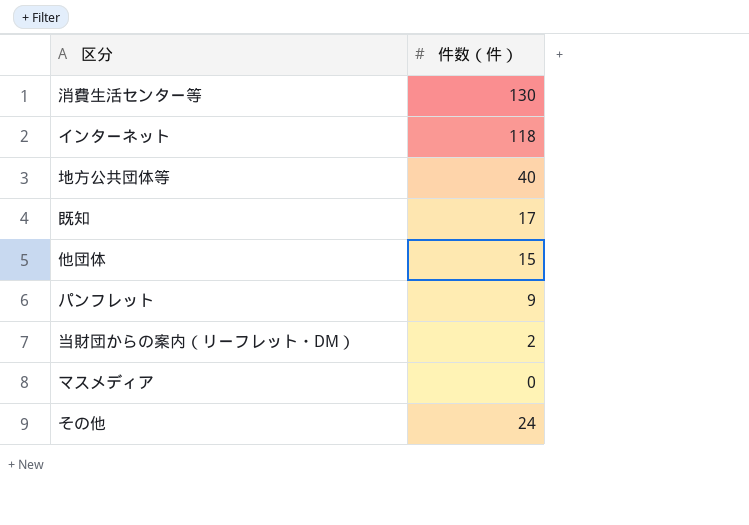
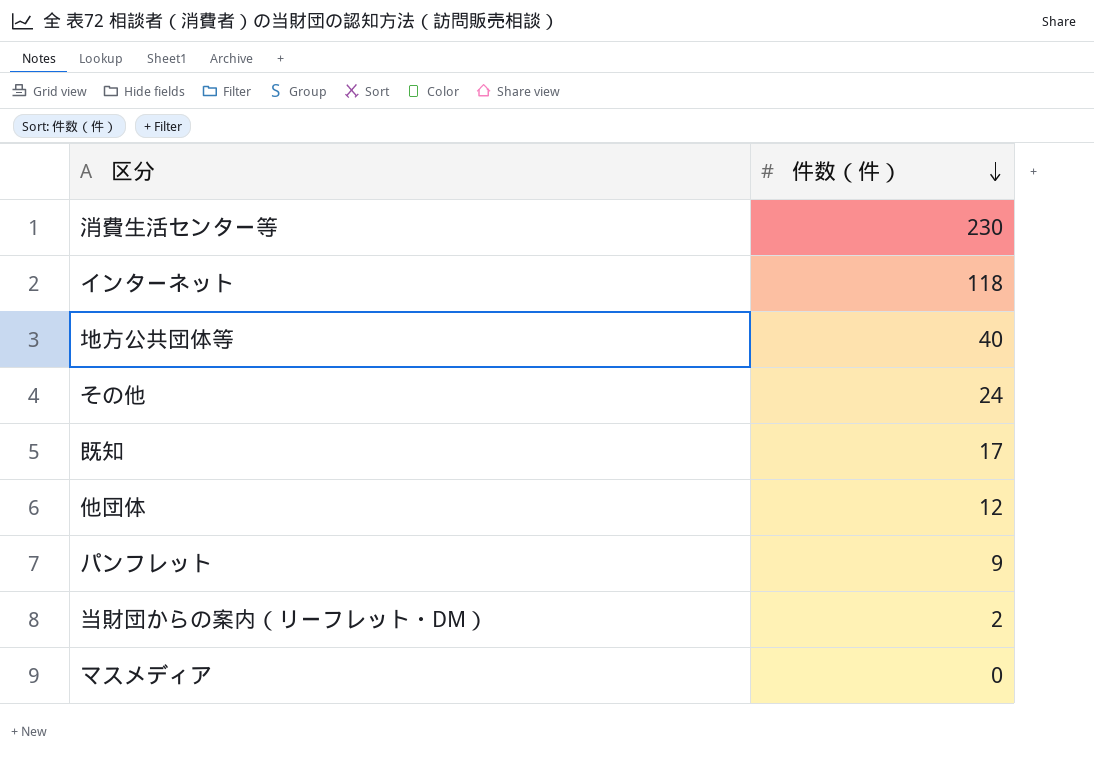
row order: none -> 件数（件） descending
消費生活センター等 | 件数（件）: 130 -> 230
他団体 | 件数（件）: 15 -> 12

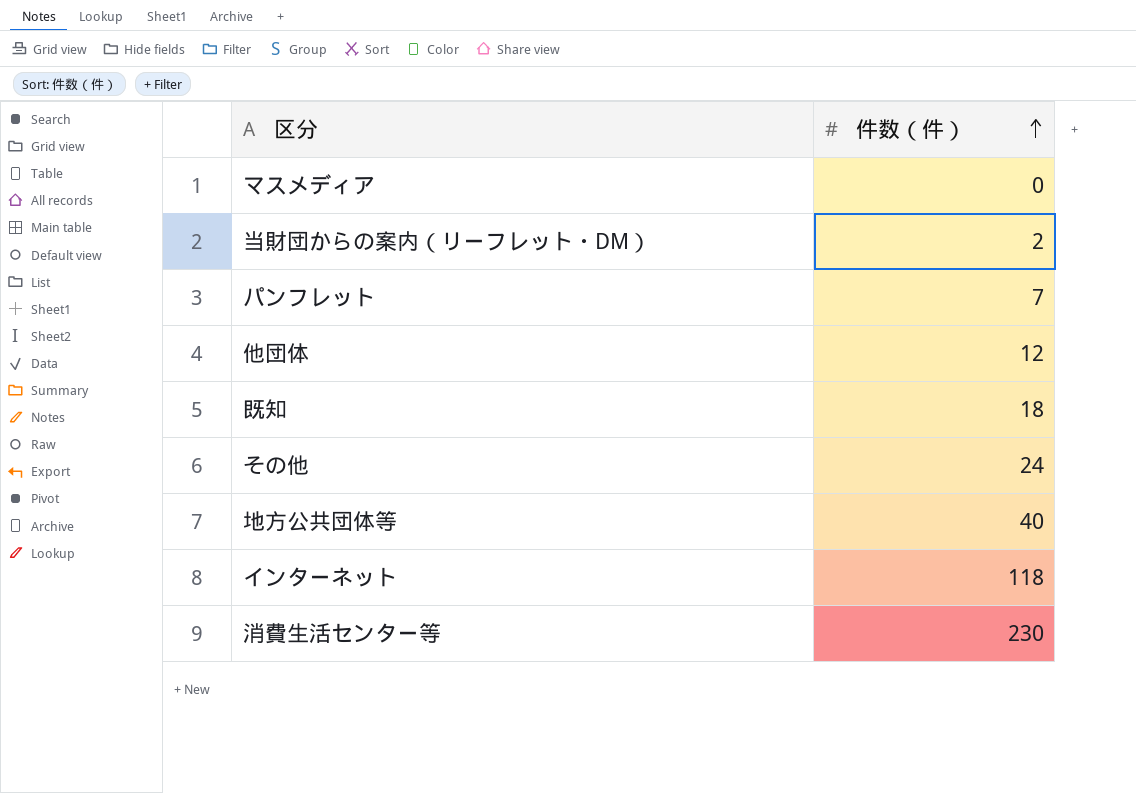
row order: 件数（件） descending -> 件数（件） ascending
パンフレット | 件数（件）: 9 -> 7
既知 | 件数（件）: 17 -> 18

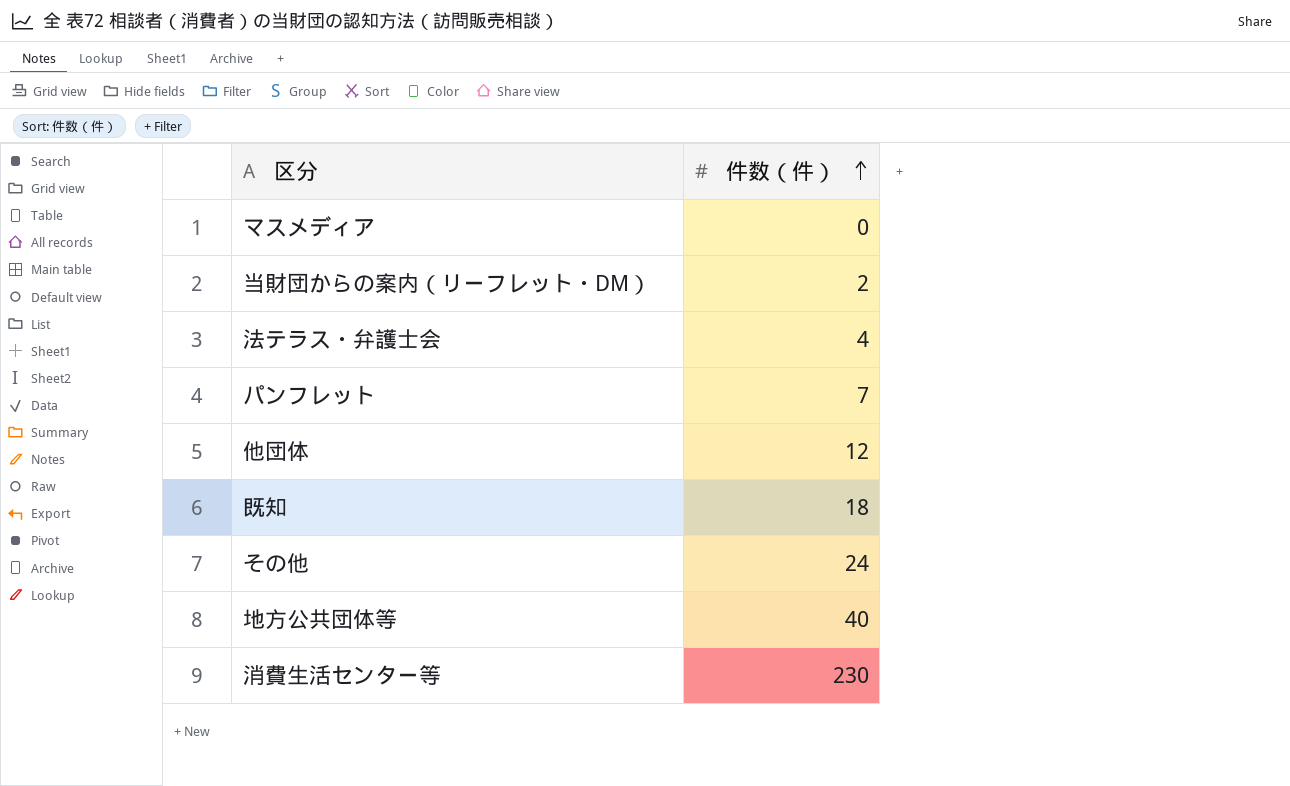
row インターネット: 118 -> none
row 法テラス・弁護士会: none -> 4

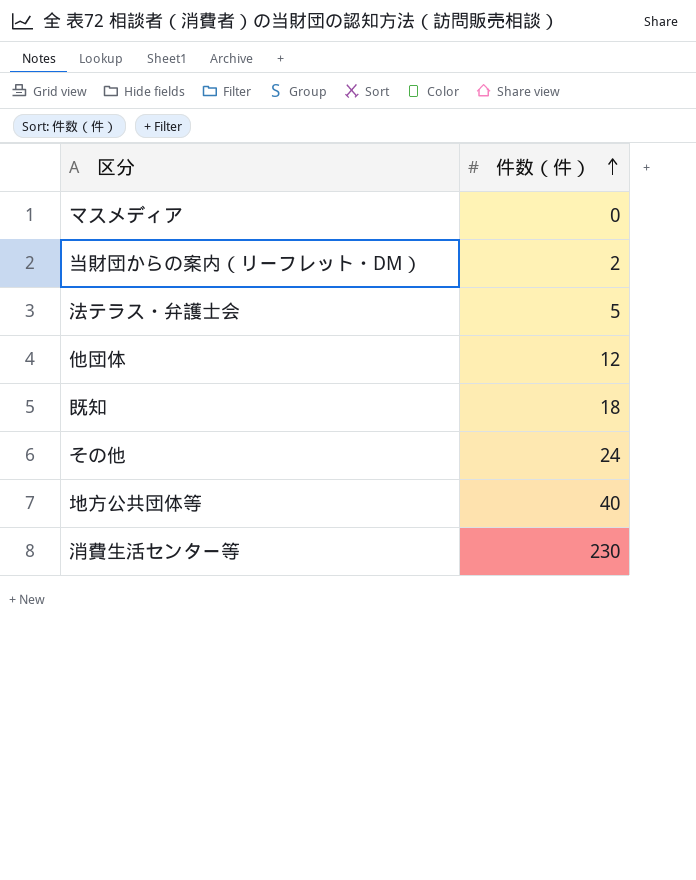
row パンフレット: 7 -> none
法テラス・弁護士会 | 件数（件）: 4 -> 5

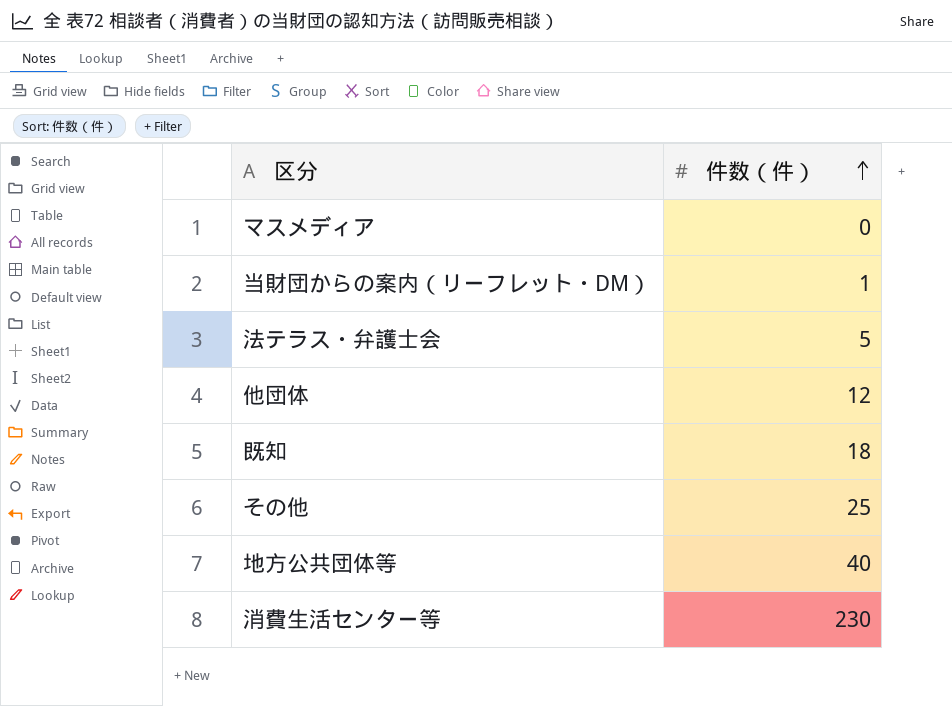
当財団からの案内（リーフレット・DM） | 件数（件）: 2 -> 1
その他 | 件数（件）: 24 -> 25

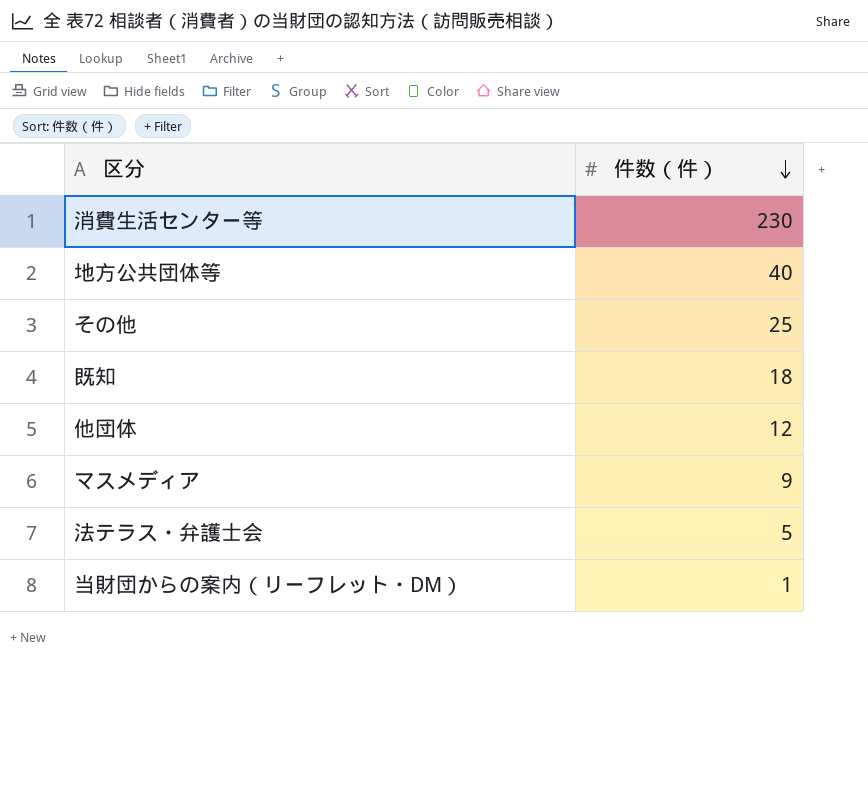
row order: 件数（件） ascending -> 件数（件） descending
マスメディア | 件数（件）: 0 -> 9

